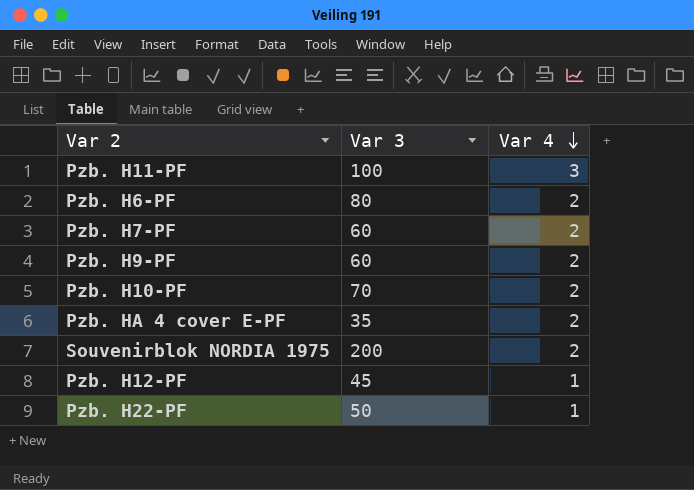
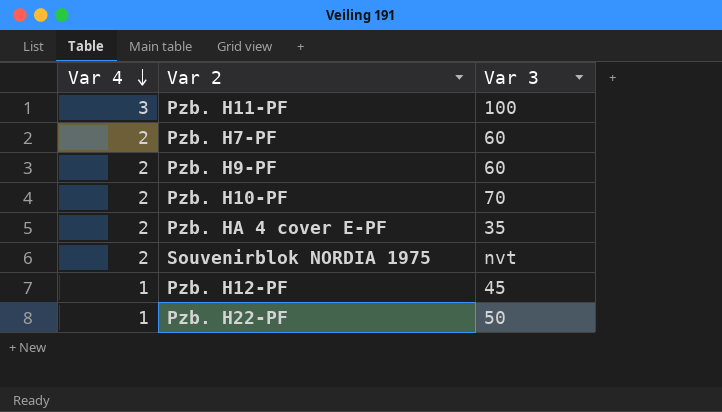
column Var 4 | position: 3 -> 1
row Pzb. H6-PF: 80 | 2 -> none
Souvenirblok NORDIA 1975 | Var 3: 200 -> nvt

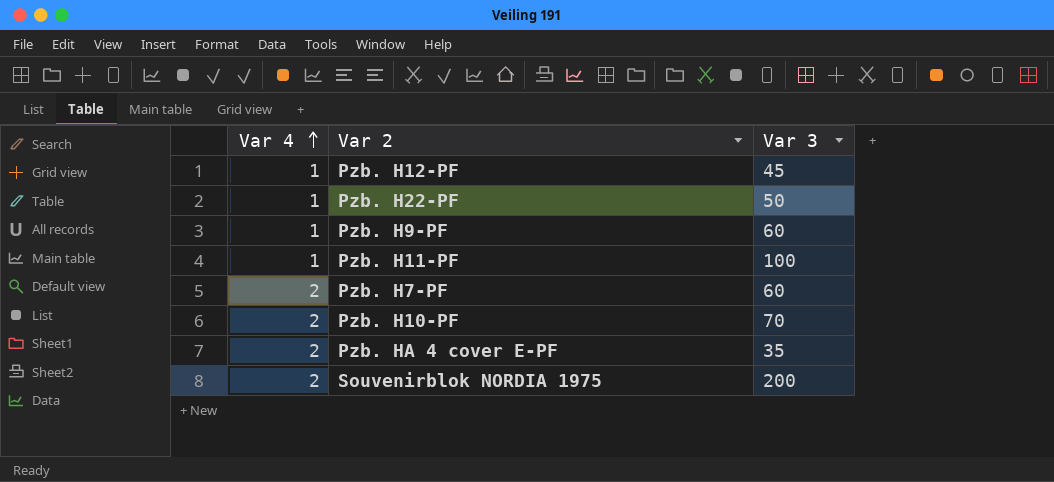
row order: Var 4 descending -> Var 4 ascending
Pzb. H9-PF | Var 4: 2 -> 1
Pzb. H11-PF | Var 4: 3 -> 1
Souvenirblok NORDIA 1975 | Var 3: nvt -> 200

